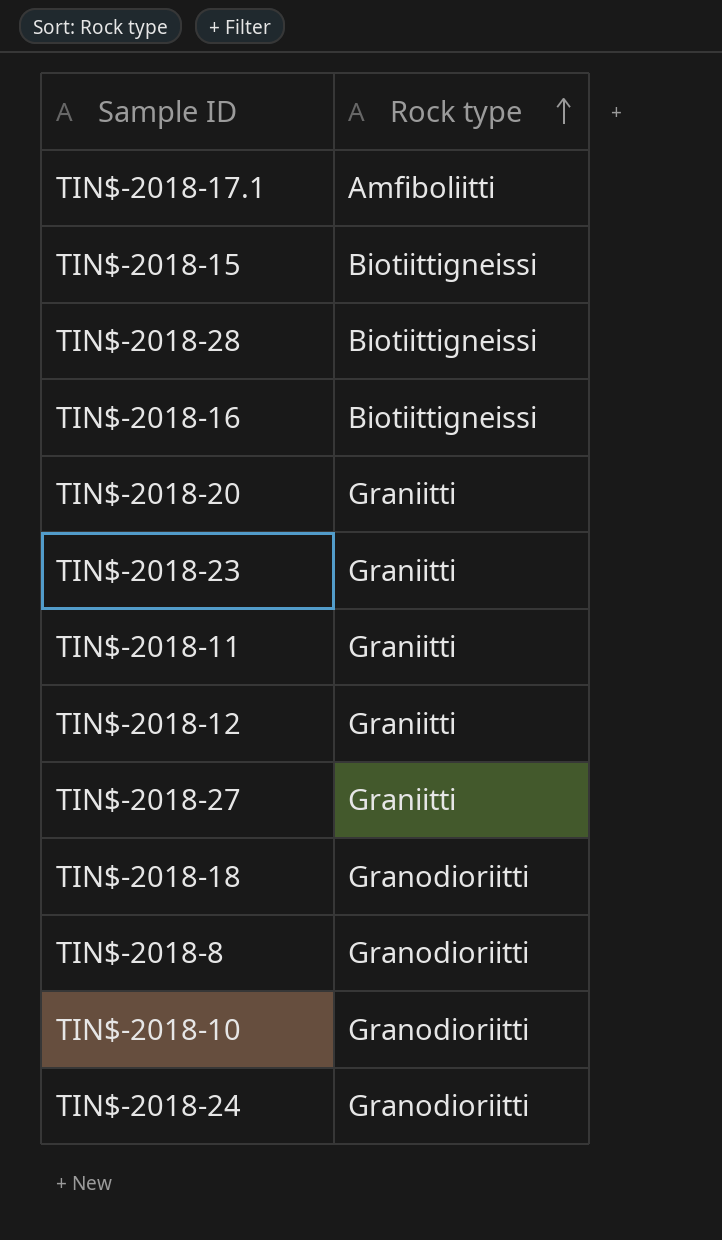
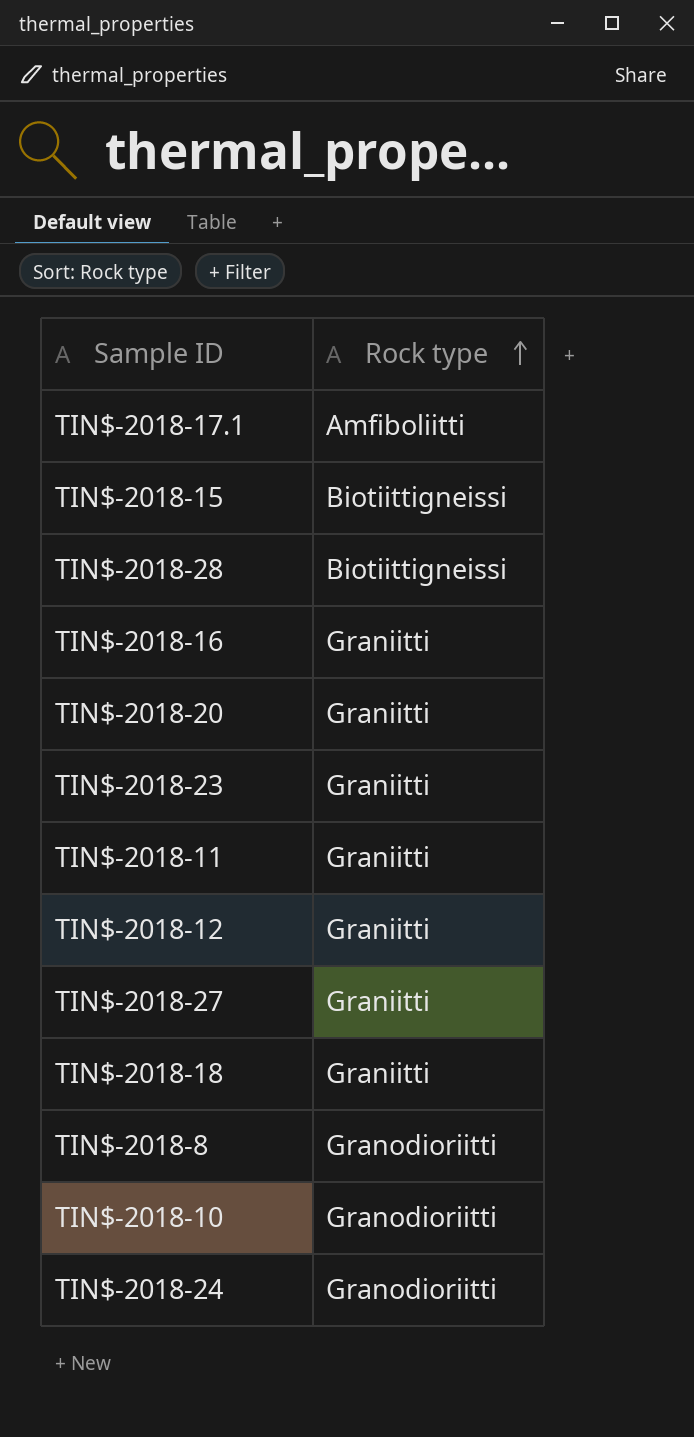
TIN$-2018-16 | Rock type: Biotiittigneissi -> Graniitti
TIN$-2018-18 | Rock type: Granodioriitti -> Graniitti

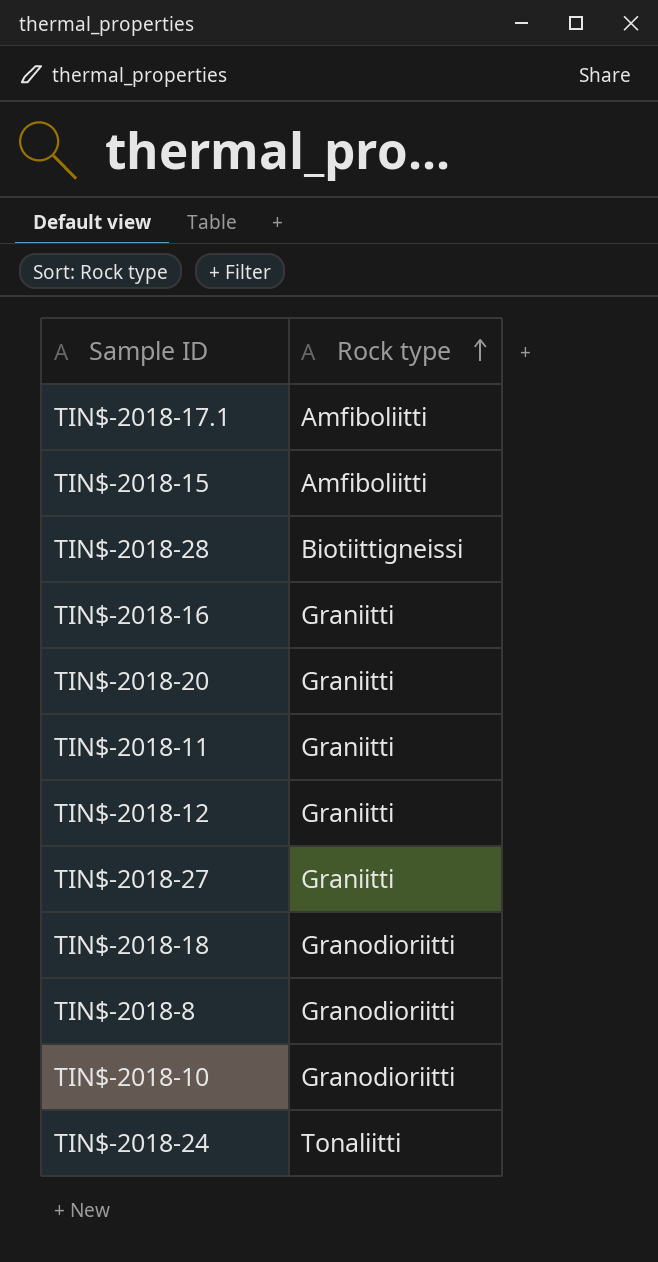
row TIN$-2018-23: Graniitti -> none
TIN$-2018-15 | Rock type: Biotiittigneissi -> Amfiboliitti
TIN$-2018-18 | Rock type: Graniitti -> Granodioriitti
TIN$-2018-24 | Rock type: Granodioriitti -> Tonaliitti

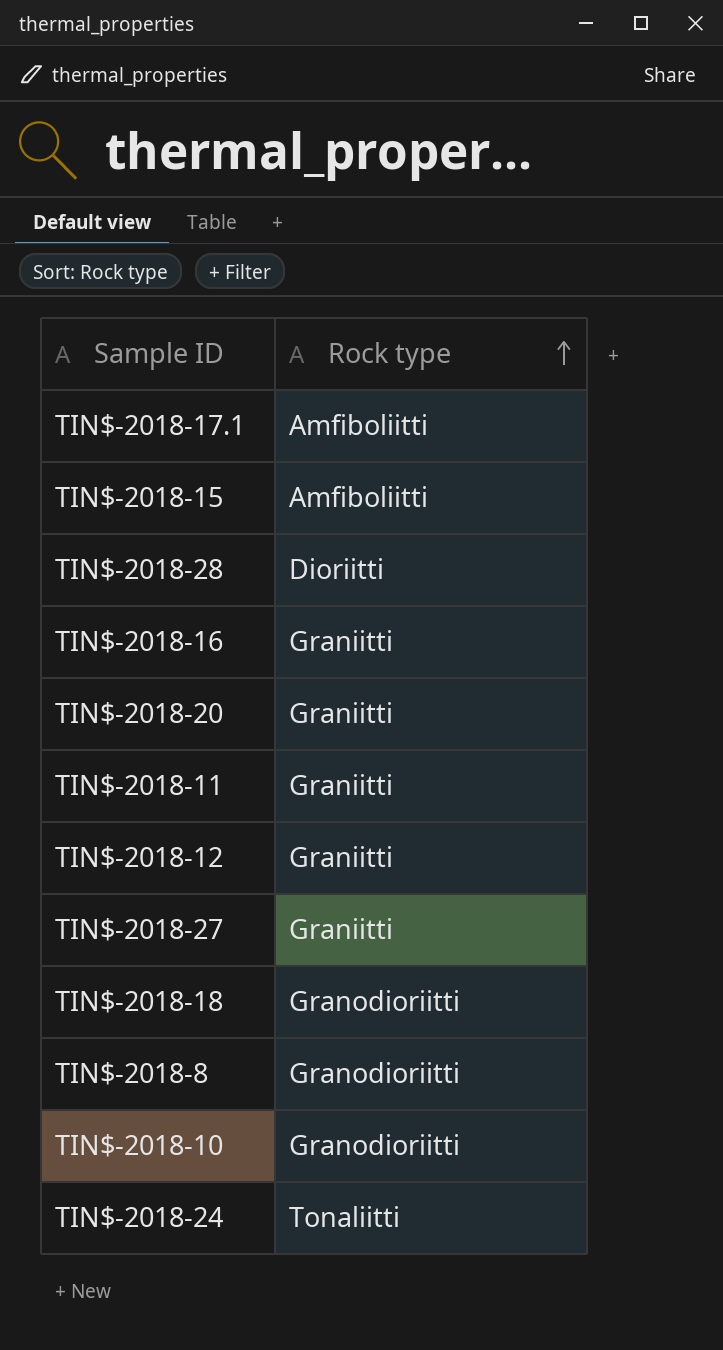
TIN$-2018-28 | Rock type: Biotiittigneissi -> Dioriitti

